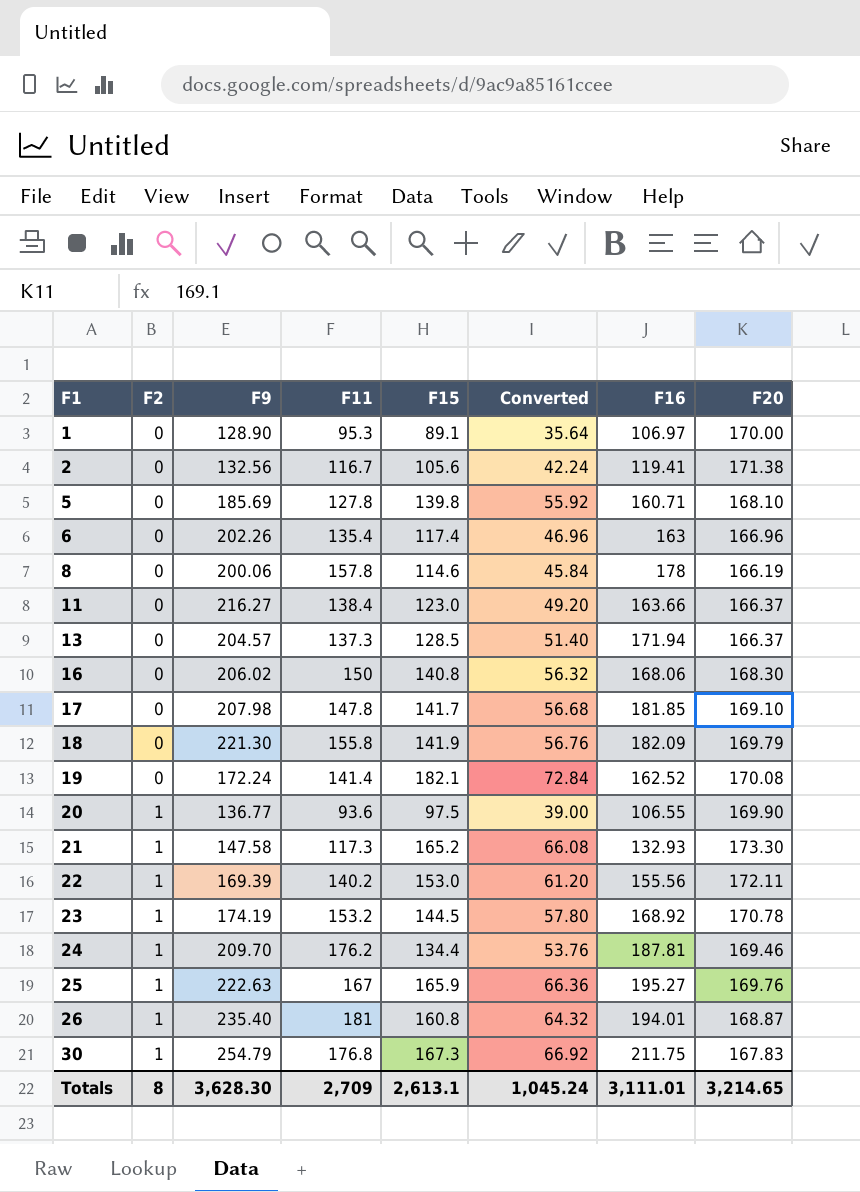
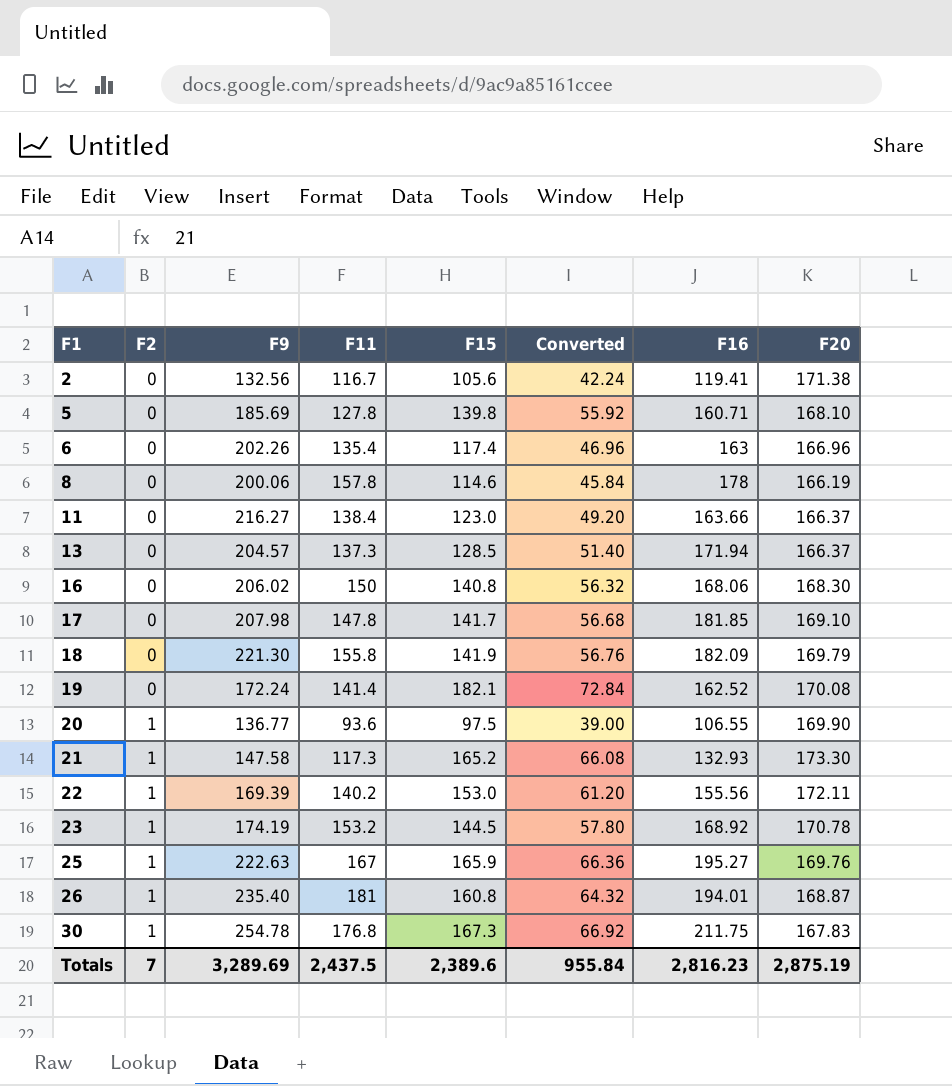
row 1: 0 | 128.90 | 95.3 | 89.1 | 35.64 | 106.97 | 170.00 -> none
row 24: 1 | 209.70 | 176.2 | 134.4 | 53.76 | 187.81 | 169.46 -> none
30 | F9: 254.79 -> 254.78
Totals | F2: 8 -> 7
Totals | F9: 3,628.30 -> 3,289.69
Totals | F11: 2,709 -> 2,437.5
Totals | F15: 2,613.1 -> 2,389.6
Totals | Converted: 1,045.24 -> 955.84
Totals | F16: 3,111.01 -> 2,816.23
Totals | F20: 3,214.65 -> 2,875.19

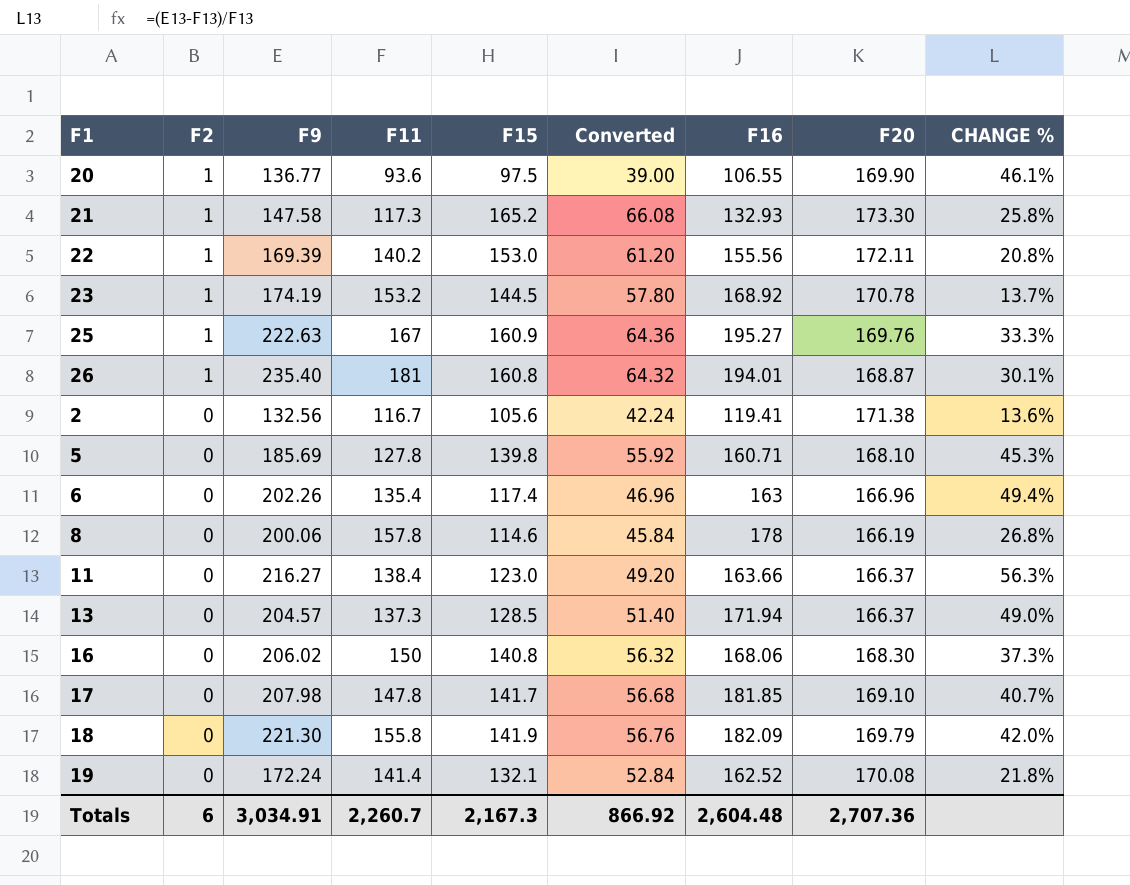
row order: F1 ascending -> F2 descending
column CHANGE % | formula: none -> ([F9] - [F11]) / [F11]
row 30: 1 | 254.78 | 176.8 | 167.3 | 66.92 | 211.75 | 167.83 -> none
25 | F15: 165.9 -> 160.9
25 | Converted: 66.36 -> 64.36
19 | F15: 182.1 -> 132.1
19 | Converted: 72.84 -> 52.84
Totals | F2: 7 -> 6
Totals | F9: 3,289.69 -> 3,034.91
Totals | F11: 2,437.5 -> 2,260.7
Totals | F15: 2,389.6 -> 2,167.3
Totals | Converted: 955.84 -> 866.92
Totals | F16: 2,816.23 -> 2,604.48
Totals | F20: 2,875.19 -> 2,707.36

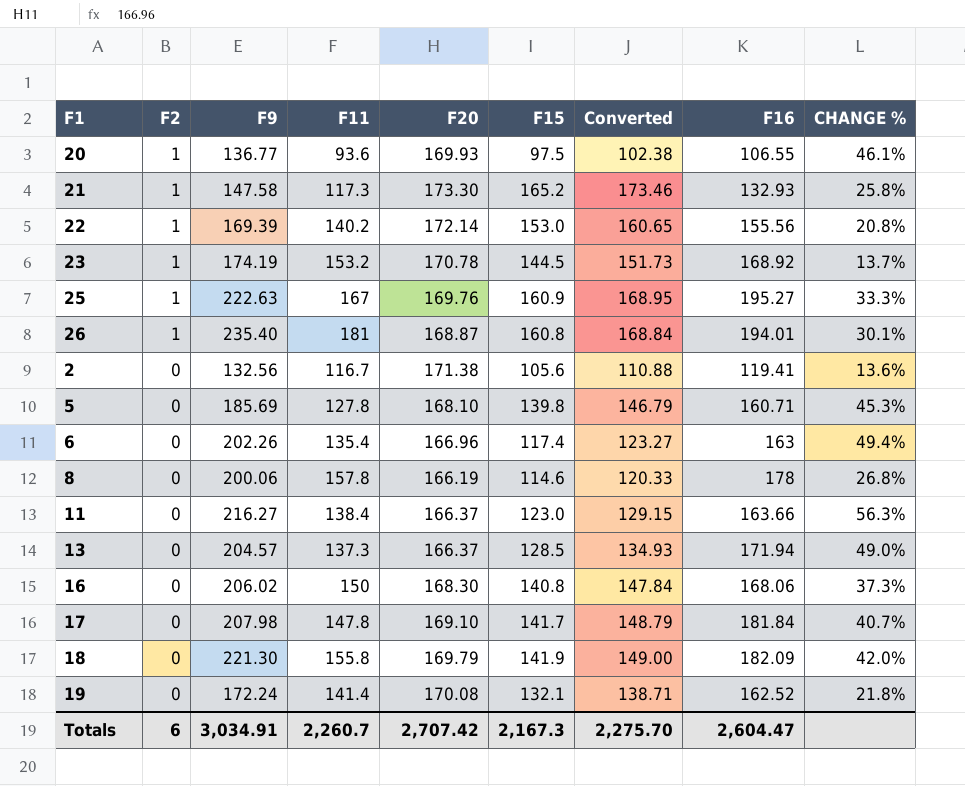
column F20 | position: 8 -> 5
column Converted | formula: [F15] * 0.4 -> [F15] * 1.05
20 | F20: 169.90 -> 169.93
22 | F20: 172.11 -> 172.14
17 | F16: 181.85 -> 181.84
Totals | F20: 2,707.36 -> 2,707.42
Totals | Converted: 866.92 -> 2,275.70
Totals | F16: 2,604.48 -> 2,604.47

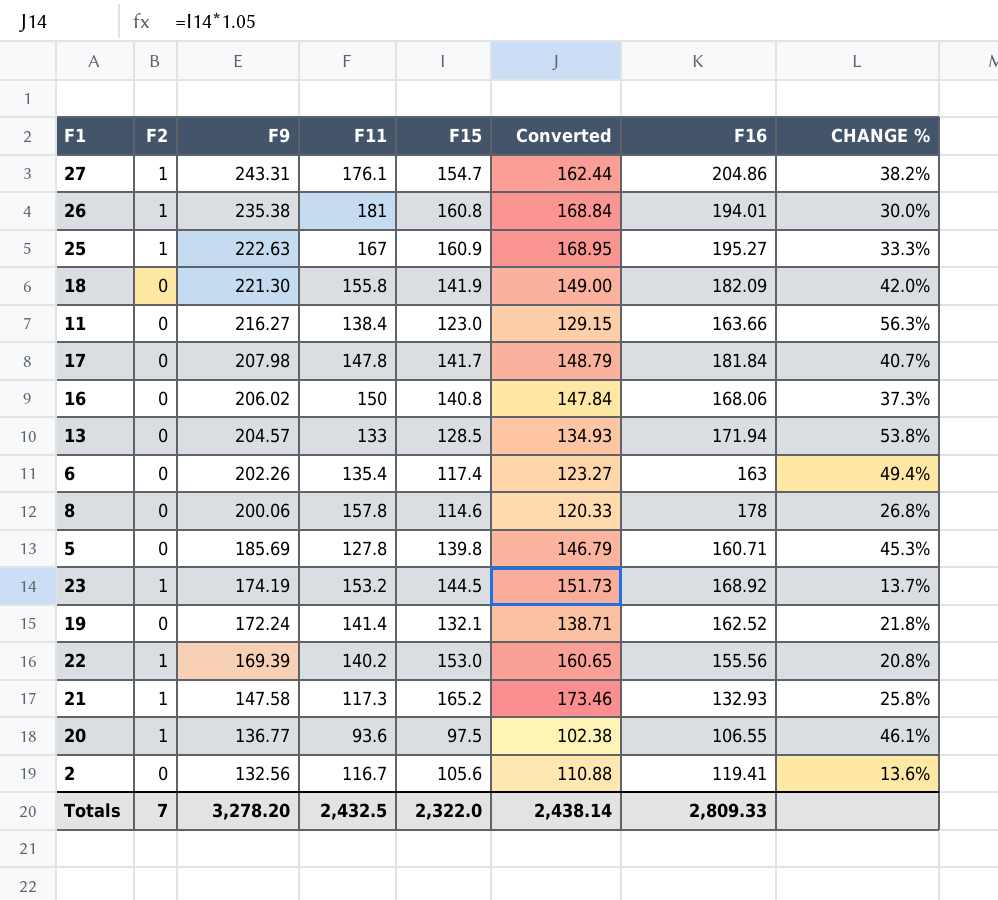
row order: F2 descending -> F9 descending
column F20 | position: 5 -> none
row 27: none -> 1 | 243.31 | 176.1 | 154.7 | 162.44 | 204.86 | 38.2%
26 | F9: 235.40 -> 235.38
26 | CHANGE %: 30.1% -> 30.0%
13 | F11: 137.3 -> 133
13 | CHANGE %: 49.0% -> 53.8%
Totals | F2: 6 -> 7
Totals | F9: 3,034.91 -> 3,278.20
Totals | F11: 2,260.7 -> 2,432.5
Totals | F15: 2,167.3 -> 2,322.0
Totals | Converted: 2,275.70 -> 2,438.14
Totals | F16: 2,604.47 -> 2,809.33

